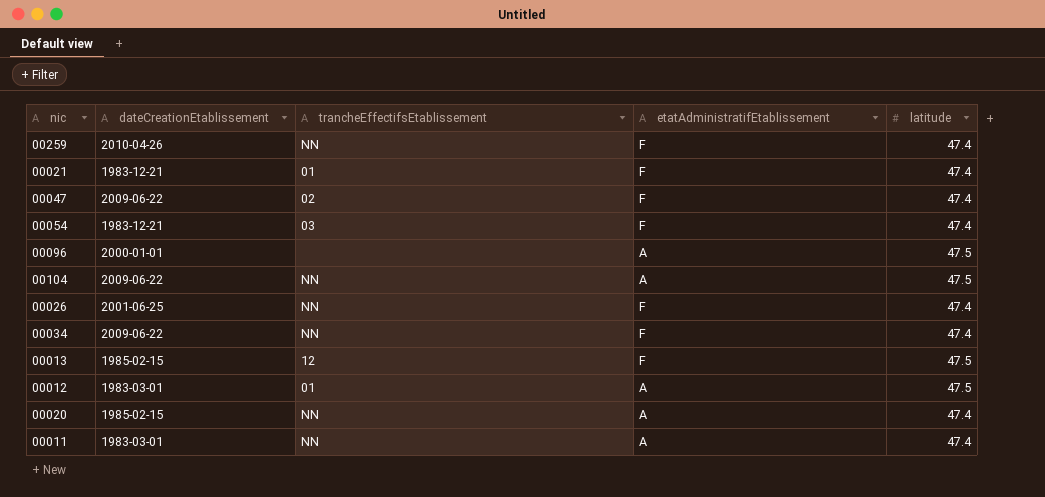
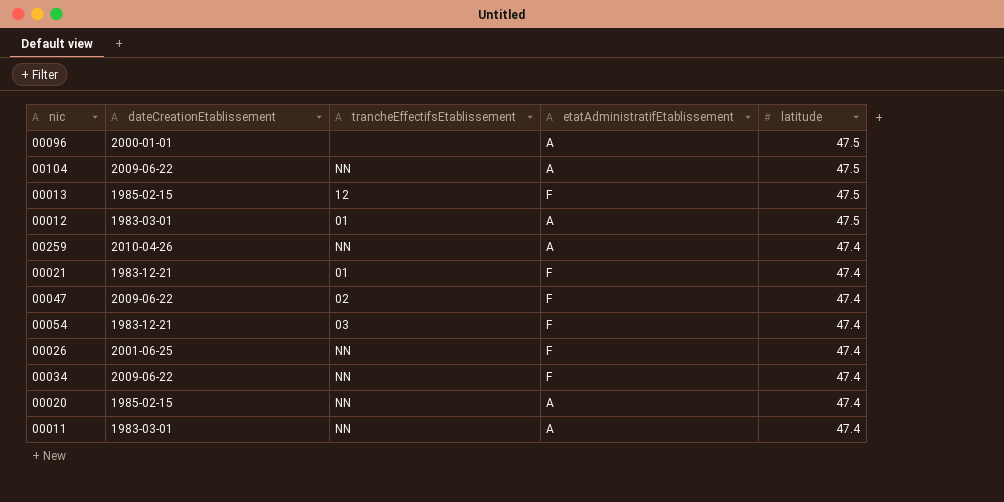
row order: none -> latitude descending
00259 | etatAdministratifEtablissement: F -> A

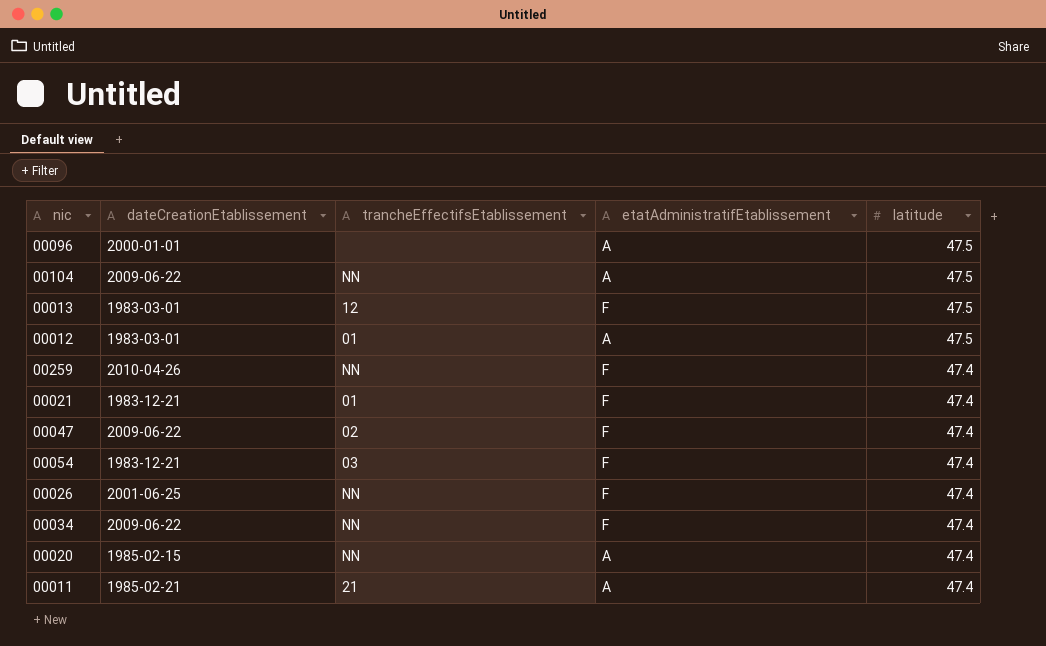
00013 | dateCreationEtablissement: 1985-02-15 -> 1983-03-01
00259 | etatAdministratifEtablissement: A -> F
00011 | dateCreationEtablissement: 1983-03-01 -> 1985-02-21
00011 | trancheEffectifsEtablissement: NN -> 21

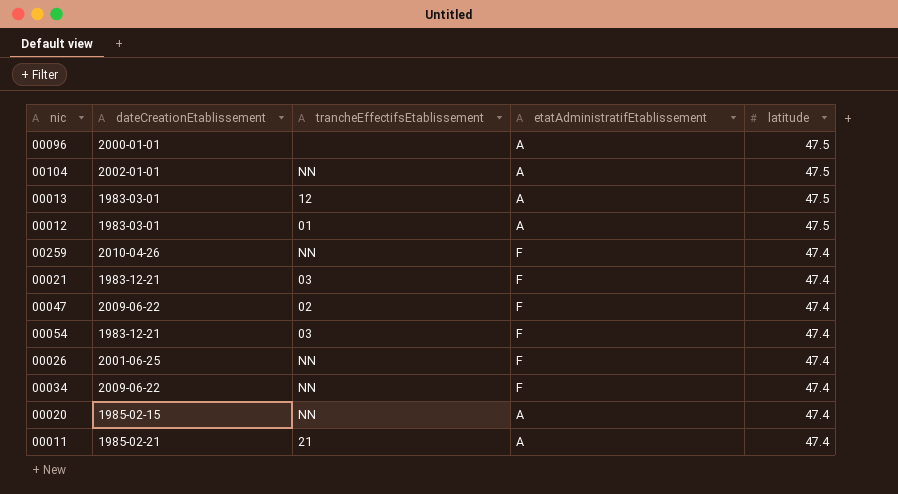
00104 | dateCreationEtablissement: 2009-06-22 -> 2002-01-01
00013 | etatAdministratifEtablissement: F -> A
00021 | trancheEffectifsEtablissement: 01 -> 03

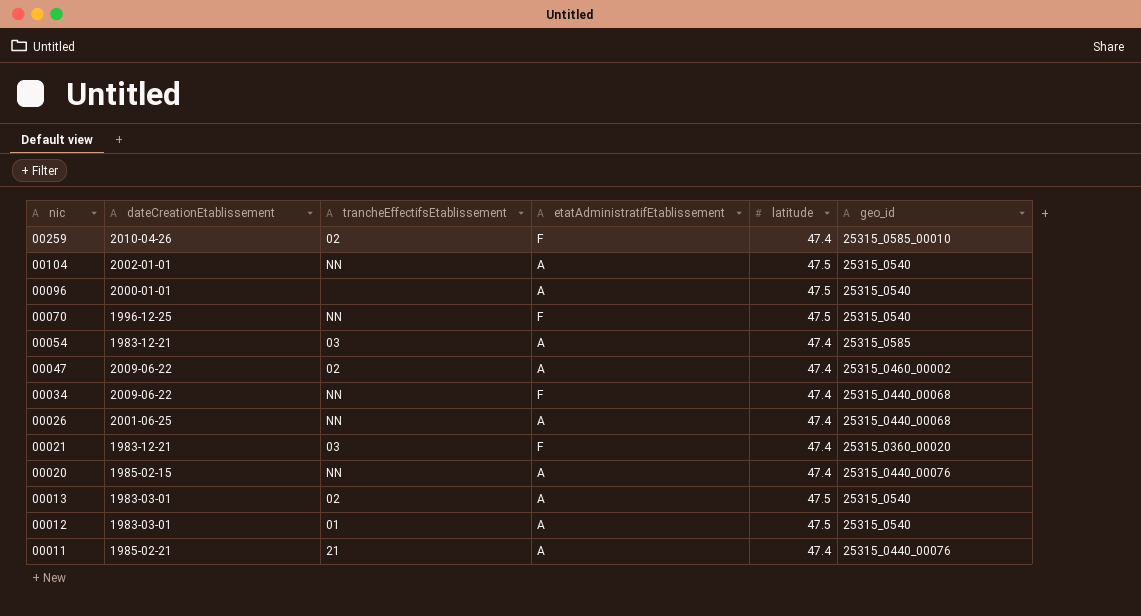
row order: latitude descending -> nic descending
column geo_id | position: none -> 6
00259 | trancheEffectifsEtablissement: NN -> 02
row 00070: none -> 1996-12-25 | NN | F | 47.5 | 25315_0540
00054 | etatAdministratifEtablissement: F -> A
00047 | etatAdministratifEtablissement: F -> A
00026 | etatAdministratifEtablissement: F -> A
00013 | trancheEffectifsEtablissement: 12 -> 02

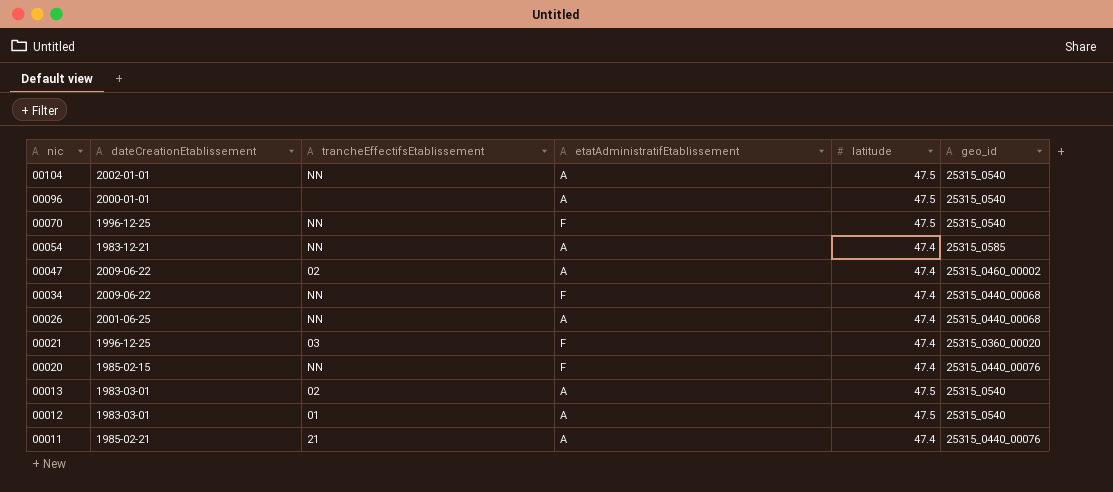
row 00259: 2010-04-26 | 02 | F | 47.4 | 25315_0585_00010 -> none
00054 | trancheEffectifsEtablissement: 03 -> NN
00021 | dateCreationEtablissement: 1983-12-21 -> 1996-12-25
00020 | etatAdministratifEtablissement: A -> F

